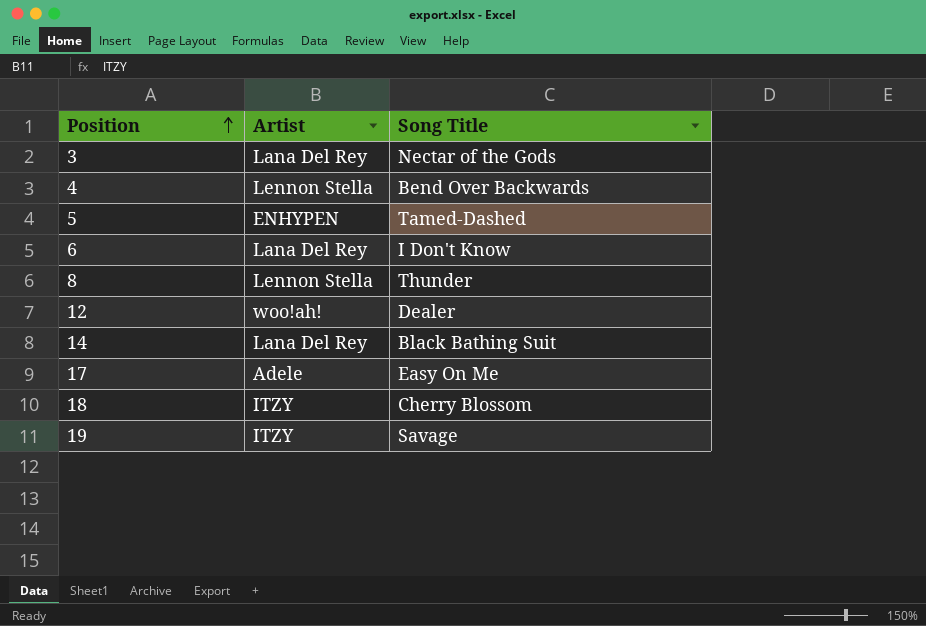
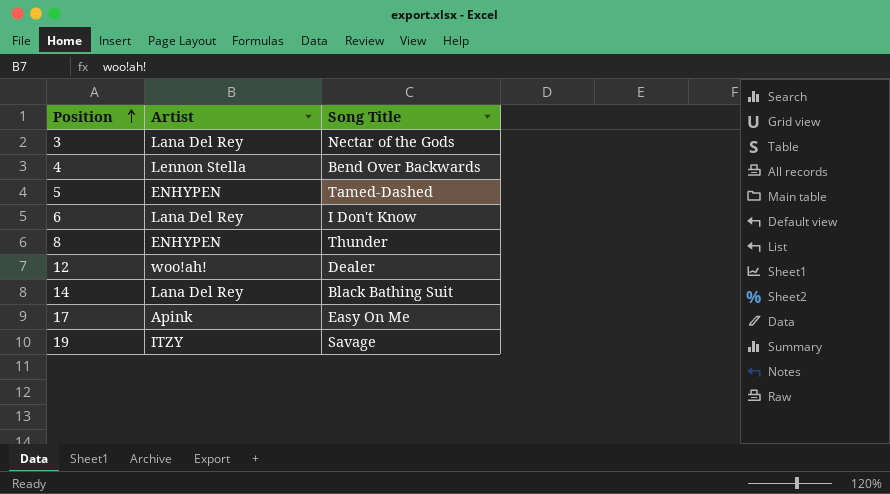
row 18: ITZY | Cherry Blossom -> none
8 | Artist: Lennon Stella -> ENHYPEN
17 | Artist: Adele -> Apink

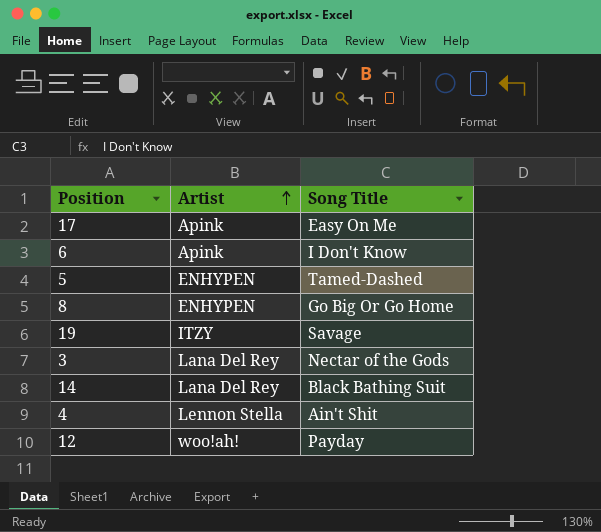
row order: Position ascending -> Artist ascending
6 | Artist: Lana Del Rey -> Apink
8 | Song Title: Thunder -> Go Big Or Go Home
4 | Song Title: Bend Over Backwards -> Ain't Shit
12 | Song Title: Dealer -> Payday

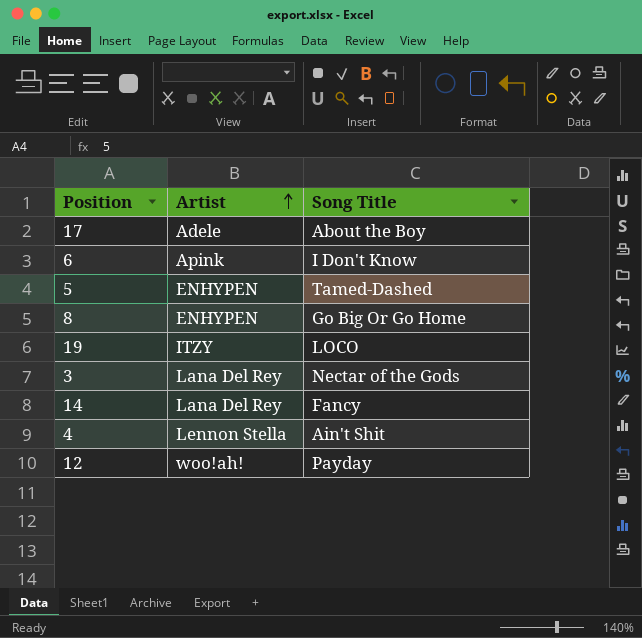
17 | Artist: Apink -> Adele
17 | Song Title: Easy On Me -> About the Boy
19 | Song Title: Savage -> LOCO
14 | Song Title: Black Bathing Suit -> Fancy

